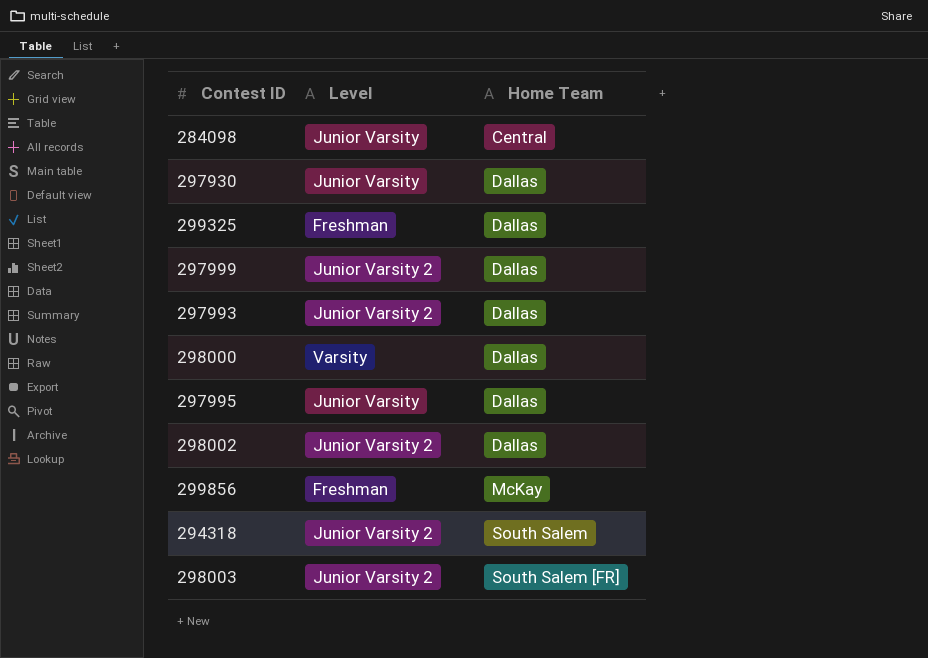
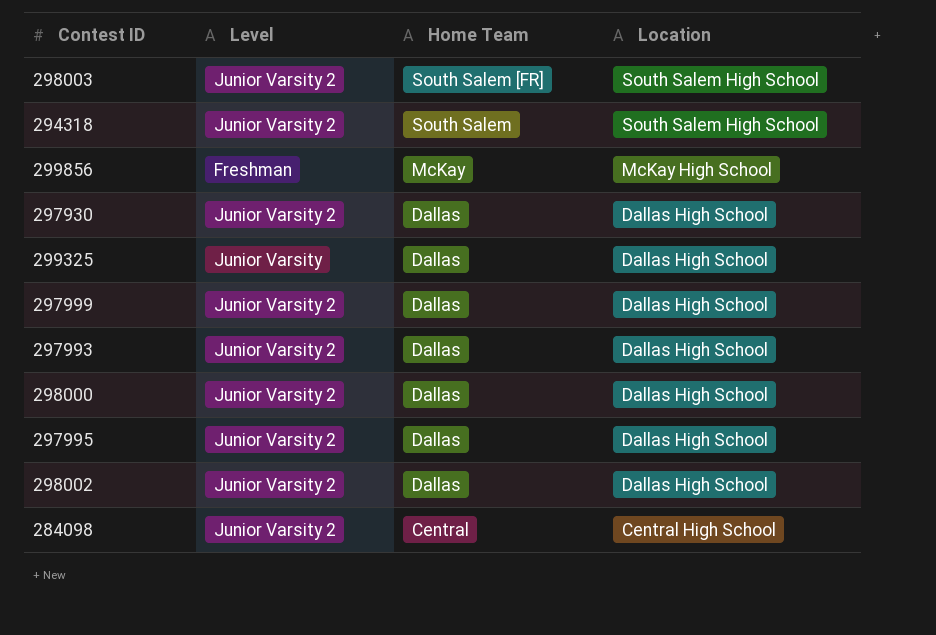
row order: Home Team ascending -> Home Team descending
column Location | position: none -> 4
297930 | Level: Junior Varsity -> Junior Varsity 2
299325 | Level: Freshman -> Junior Varsity
298000 | Level: Varsity -> Junior Varsity 2
297995 | Level: Junior Varsity -> Junior Varsity 2
284098 | Level: Junior Varsity -> Junior Varsity 2

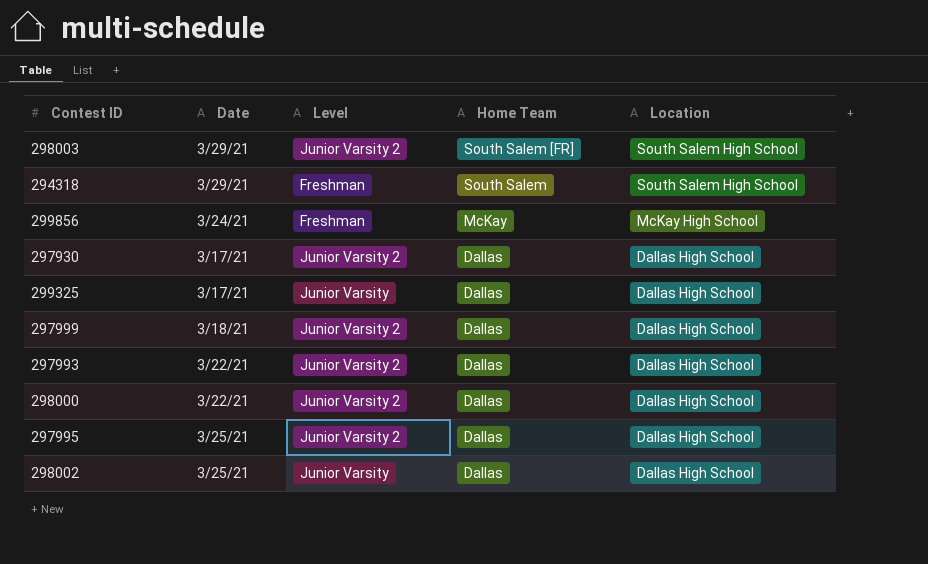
column Date | position: none -> 2
row 284098: Junior Varsity 2 | Central | Central High School -> none
294318 | Level: Junior Varsity 2 -> Freshman
298002 | Level: Junior Varsity 2 -> Junior Varsity

